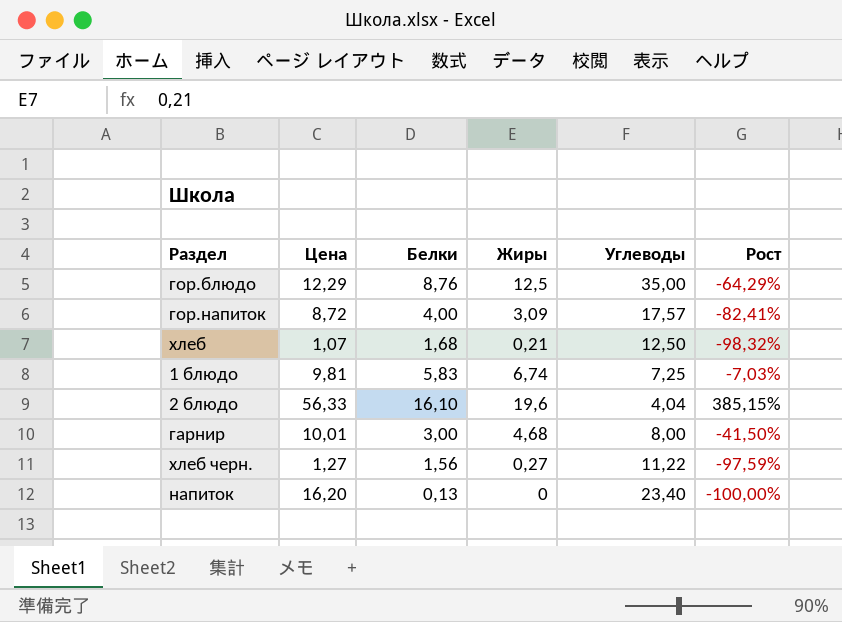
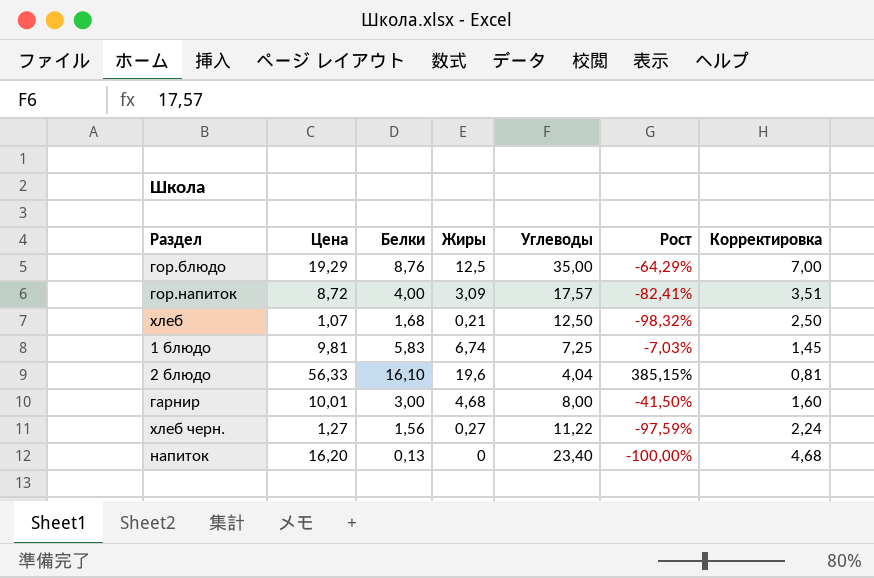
column Корректировка | formula: none -> [Углеводы] * 0,2
гор.блюдо | Цена: 12,29 -> 19,29

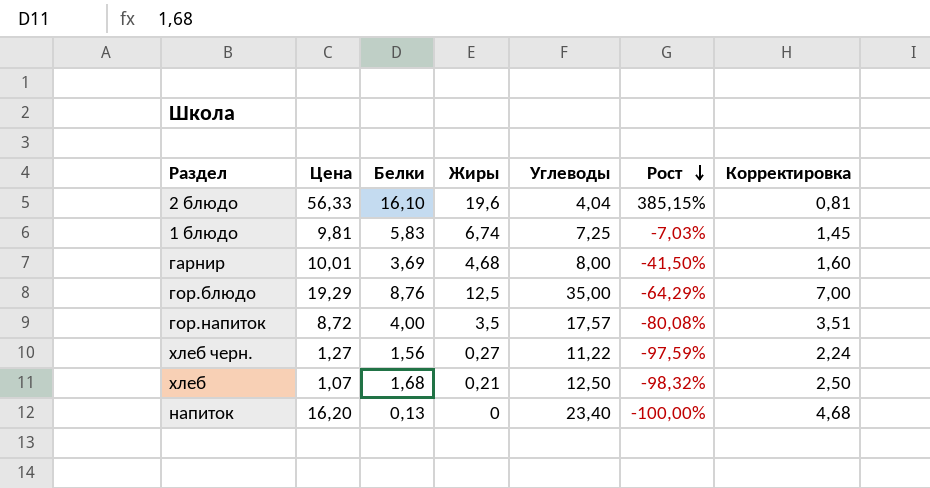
row order: none -> Рост descending
гарнир | Белки: 3,00 -> 3,69
гор.напиток | Жиры: 3,09 -> 3,5
гор.напиток | Рост: -82,41% -> -80,08%

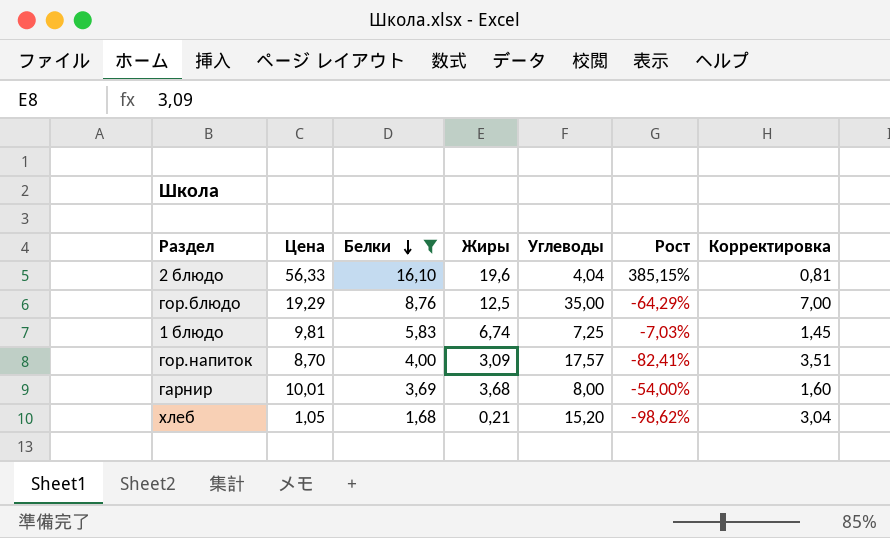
filter: none -> Белки >= 1,68
row order: Рост descending -> Белки descending
гор.напиток | Цена: 8,72 -> 8,70
гор.напиток | Жиры: 3,5 -> 3,09
гор.напиток | Рост: -80,08% -> -82,41%
гарнир | Жиры: 4,68 -> 3,68
гарнир | Рост: -41,50% -> -54,00%
хлеб | Цена: 1,07 -> 1,05
хлеб | Углеводы: 12,50 -> 15,20
хлеб | Рост: -98,32% -> -98,62%
хлеб | Корректировка: 2,50 -> 3,04

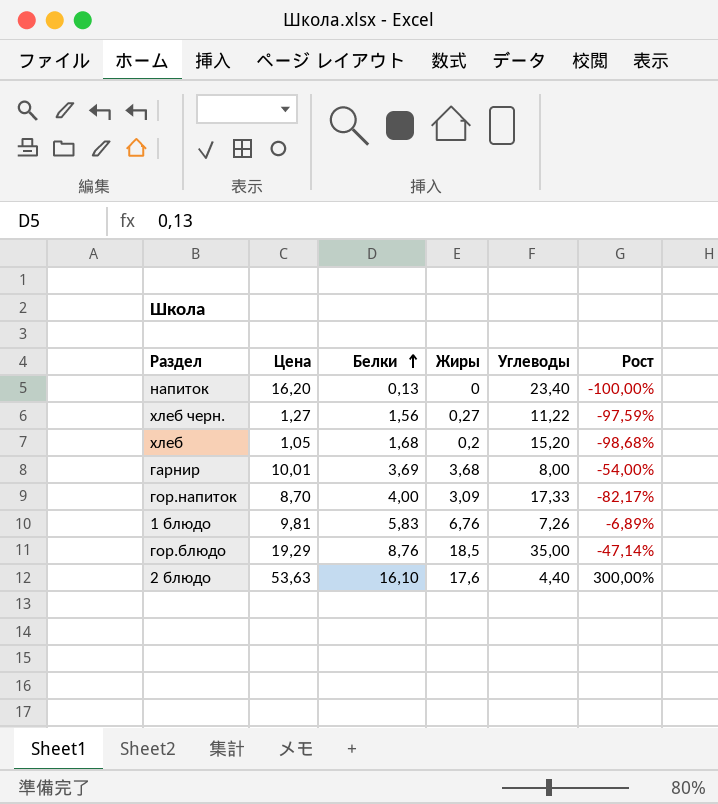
filter: Белки >= 1,68 -> none
row order: Белки descending -> Белки ascending
column Корректировка | formula: [Углеводы] * 0,2 -> none
хлеб | Жиры: 0,21 -> 0,2
хлеб | Рост: -98,62% -> -98,68%
гор.напиток | Углеводы: 17,57 -> 17,33
гор.напиток | Рост: -82,41% -> -82,17%
1 блюдо | Жиры: 6,74 -> 6,76
1 блюдо | Углеводы: 7,25 -> 7,26
1 блюдо | Рост: -7,03% -> -6,89%
гор.блюдо | Жиры: 12,5 -> 18,5
гор.блюдо | Рост: -64,29% -> -47,14%
2 блюдо | Цена: 56,33 -> 53,63
2 блюдо | Жиры: 19,6 -> 17,6
2 блюдо | Углеводы: 4,04 -> 4,40
2 блюдо | Рост: 385,15% -> 300,00%

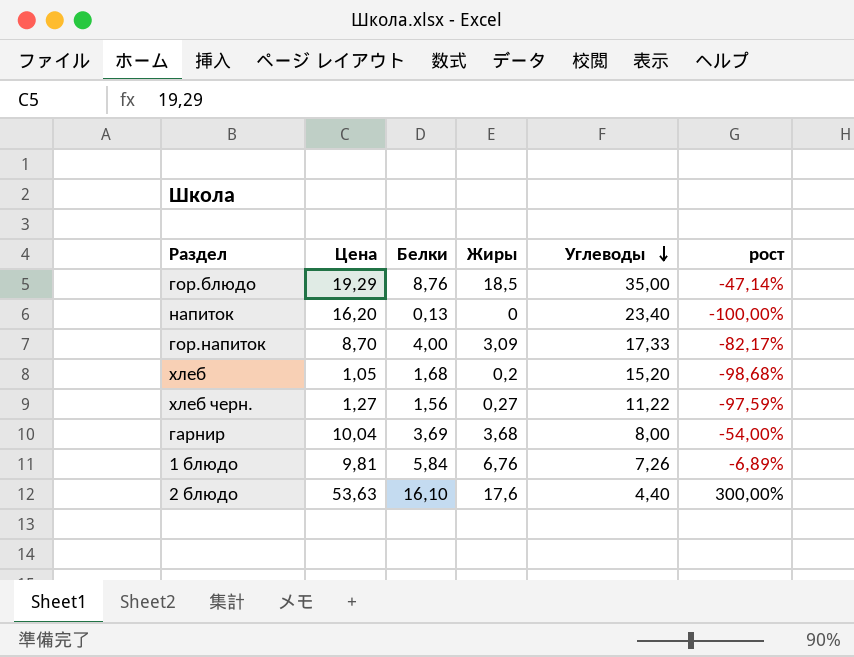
row order: Белки ascending -> Углеводы descending
column name: Рост -> рост
гарнир | Цена: 10,01 -> 10,04
1 блюдо | Белки: 5,83 -> 5,84

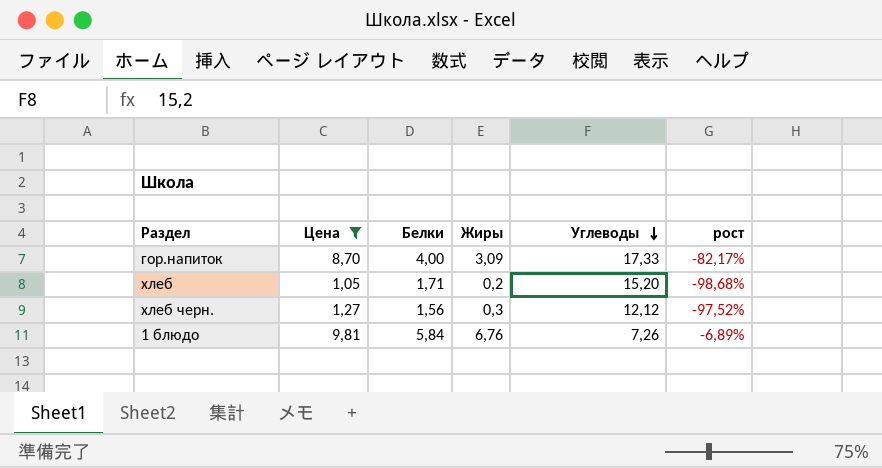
filter: none -> Цена <= 9,81
хлеб | Белки: 1,68 -> 1,71
хлеб черн. | Жиры: 0,27 -> 0,3
хлеб черн. | Углеводы: 11,22 -> 12,12
хлеб черн. | рост: -97,59% -> -97,52%

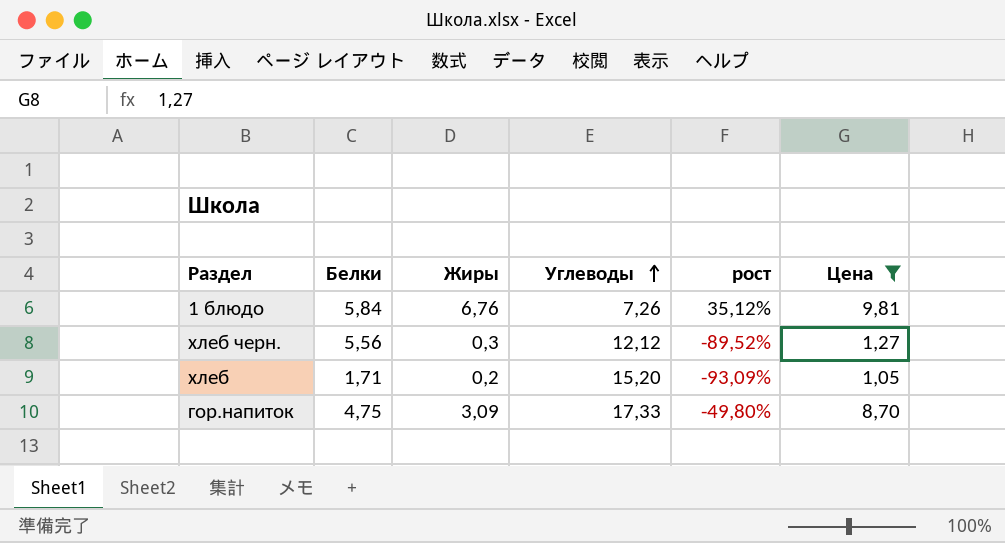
row order: Углеводы descending -> Углеводы ascending
column рост | formula: ([Жиры] - [Углеводы]) / [Углеводы] -> ([Цена] - [Углеводы]) / [Углеводы]
column Цена | position: 2 -> 6
хлеб черн. | Белки: 1,56 -> 5,56
гор.напиток | Белки: 4,00 -> 4,75

